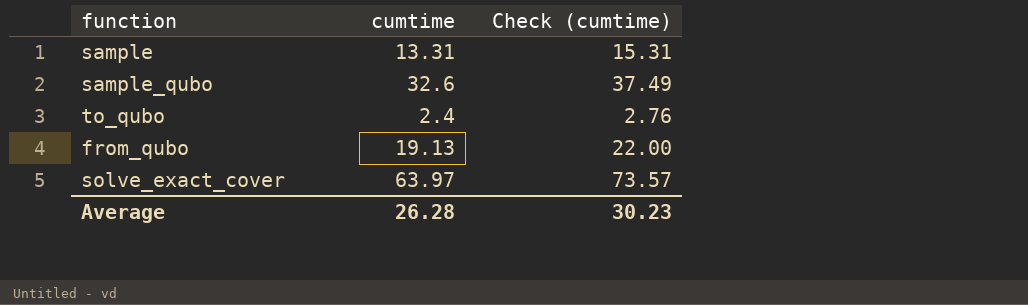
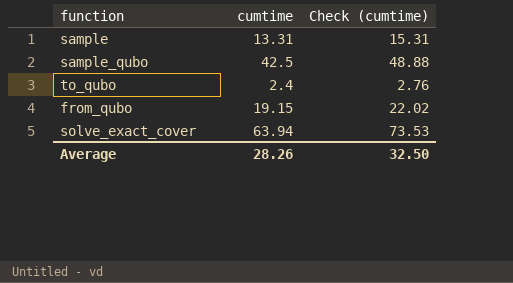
sample_qubo | cumtime: 32.6 -> 42.5
sample_qubo | Check (cumtime): 37.49 -> 48.88
from_qubo | cumtime: 19.13 -> 19.15
from_qubo | Check (cumtime): 22.00 -> 22.02
solve_exact_cover | cumtime: 63.97 -> 63.94
solve_exact_cover | Check (cumtime): 73.57 -> 73.53
Average | cumtime: 26.28 -> 28.26
Average | Check (cumtime): 30.23 -> 32.50

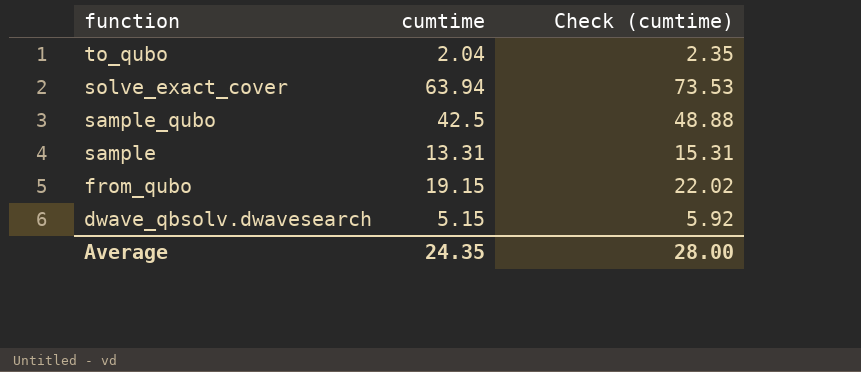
row order: none -> function descending
to_qubo | cumtime: 2.4 -> 2.04
to_qubo | Check (cumtime): 2.76 -> 2.35
row dwave_qbsolv.dwavesearch: none -> 5.15 | 5.92
Average | cumtime: 28.26 -> 24.35
Average | Check (cumtime): 32.50 -> 28.00

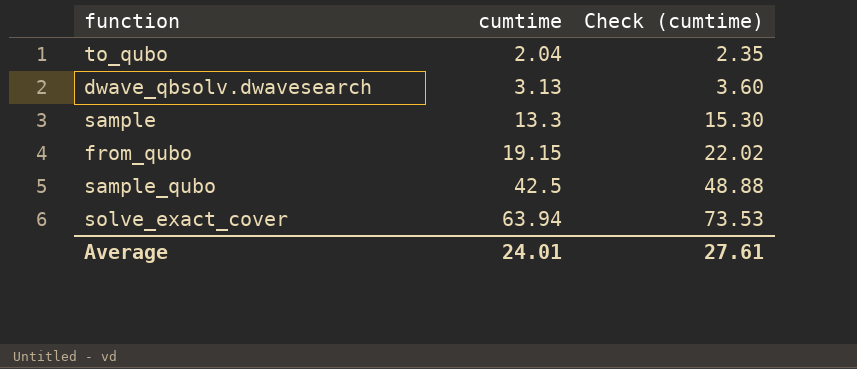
row order: function descending -> cumtime ascending
dwave_qbsolv.dwavesearch | cumtime: 5.15 -> 3.13
dwave_qbsolv.dwavesearch | Check (cumtime): 5.92 -> 3.60
sample | cumtime: 13.31 -> 13.3
sample | Check (cumtime): 15.31 -> 15.30
Average | cumtime: 24.35 -> 24.01
Average | Check (cumtime): 28.00 -> 27.61

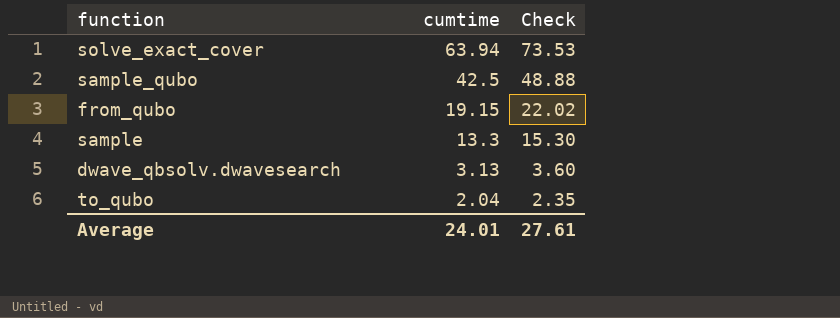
row order: cumtime ascending -> cumtime descending
column name: Check (cumtime) -> Check

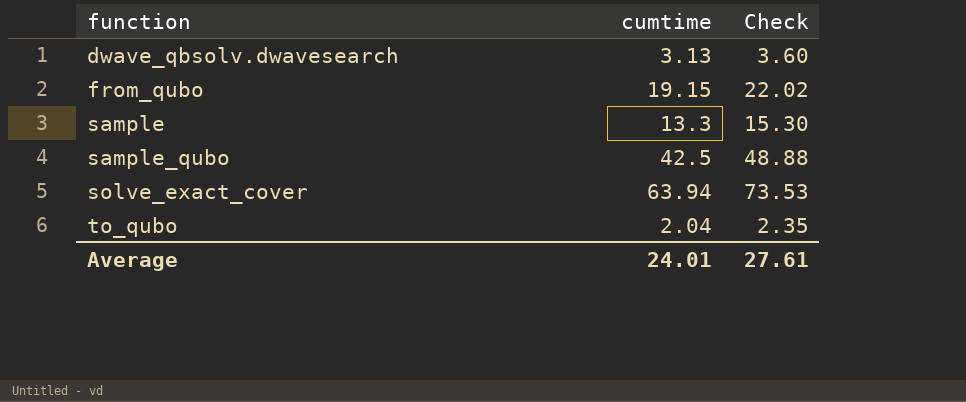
row order: cumtime descending -> function ascending

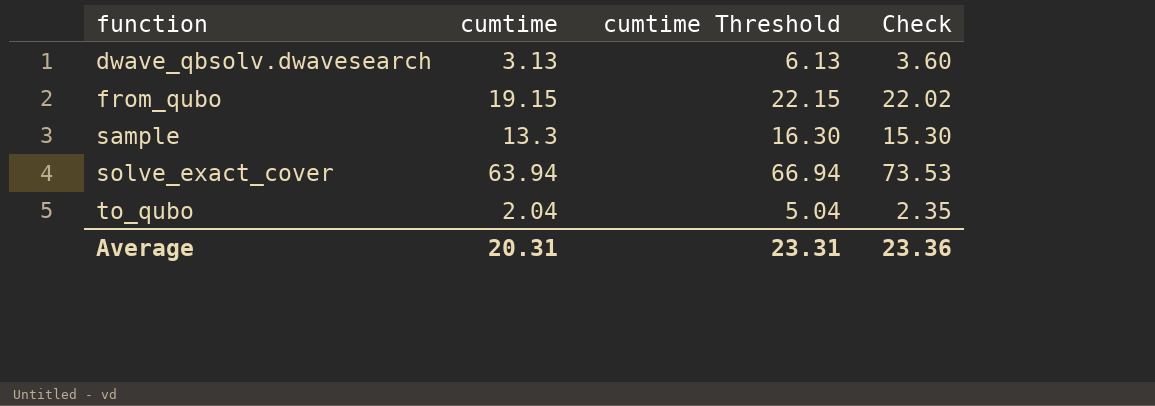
column cumtime Threshold | formula: none -> [cumtime] + 3
row sample_qubo: 42.5 | 48.88 -> none
Average | cumtime: 24.01 -> 20.31
Average | Check: 27.61 -> 23.36

